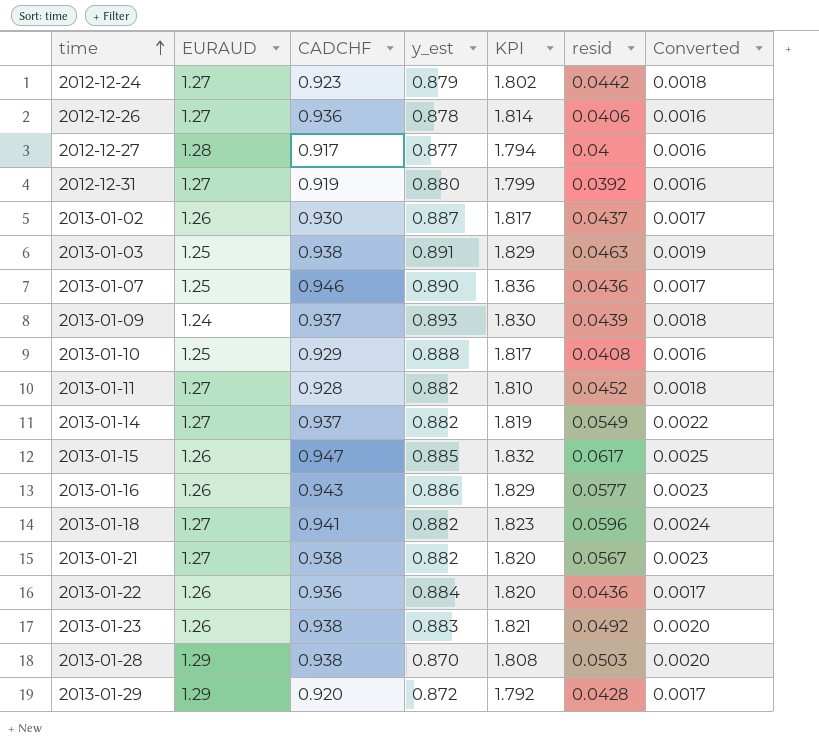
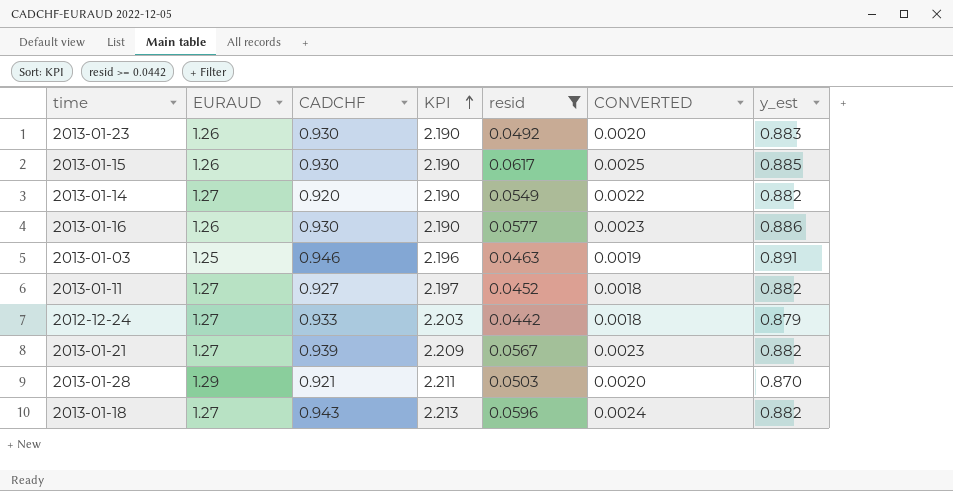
filter: none -> resid >= 0.0442
row order: time ascending -> KPI ascending
column KPI | formula: [CADCHF] + [y_est] -> [EURAUD] + [CADCHF]
column name: Converted -> CONVERTED
column y_est | position: 4 -> 7
2013-01-23 | CADCHF: 0.938 -> 0.930
2013-01-15 | CADCHF: 0.947 -> 0.930
2013-01-14 | CADCHF: 0.937 -> 0.920
2013-01-16 | CADCHF: 0.943 -> 0.930
2013-01-03 | CADCHF: 0.938 -> 0.946
2013-01-11 | CADCHF: 0.928 -> 0.927
2012-12-24 | CADCHF: 0.923 -> 0.933
2013-01-21 | CADCHF: 0.938 -> 0.939
2013-01-28 | CADCHF: 0.938 -> 0.921
2013-01-18 | CADCHF: 0.941 -> 0.943

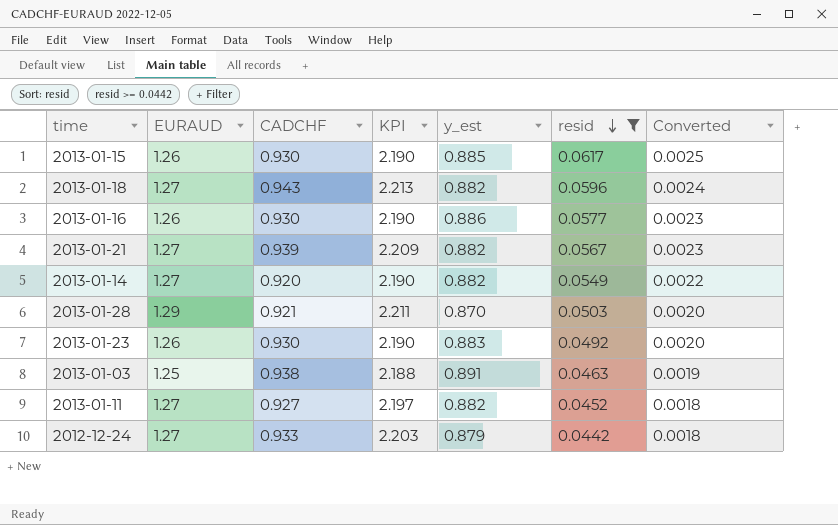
row order: KPI ascending -> resid descending
column y_est | position: 7 -> 5
column name: CONVERTED -> Converted
2013-01-03 | CADCHF: 0.946 -> 0.938
2013-01-03 | KPI: 2.196 -> 2.188

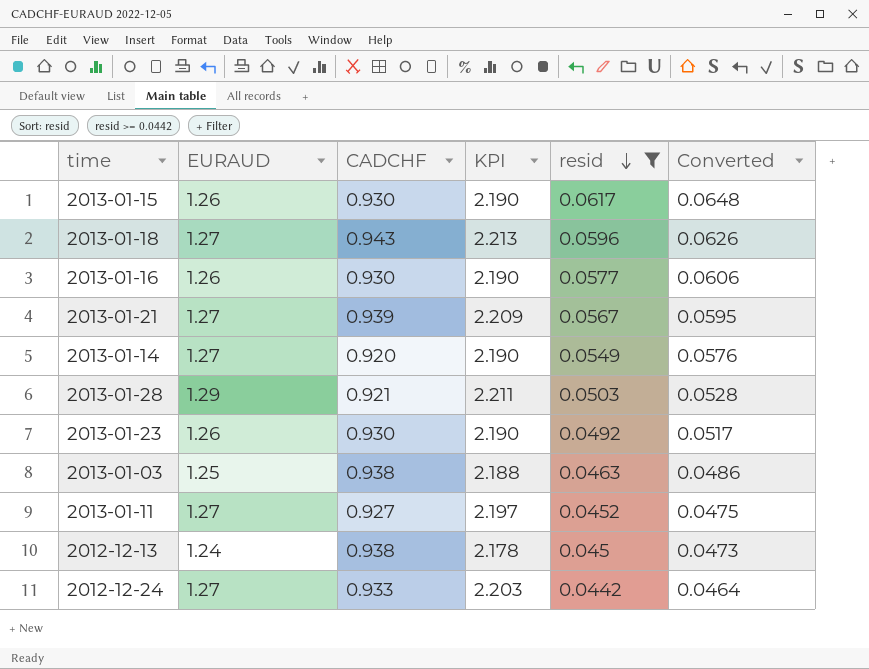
column y_est | position: 5 -> none
column Converted | formula: [resid] * 0.04 -> [resid] * 1.05
row 2012-12-13: none -> 1.24 | 0.938 | 2.178 | 0.045 | 0.0473

